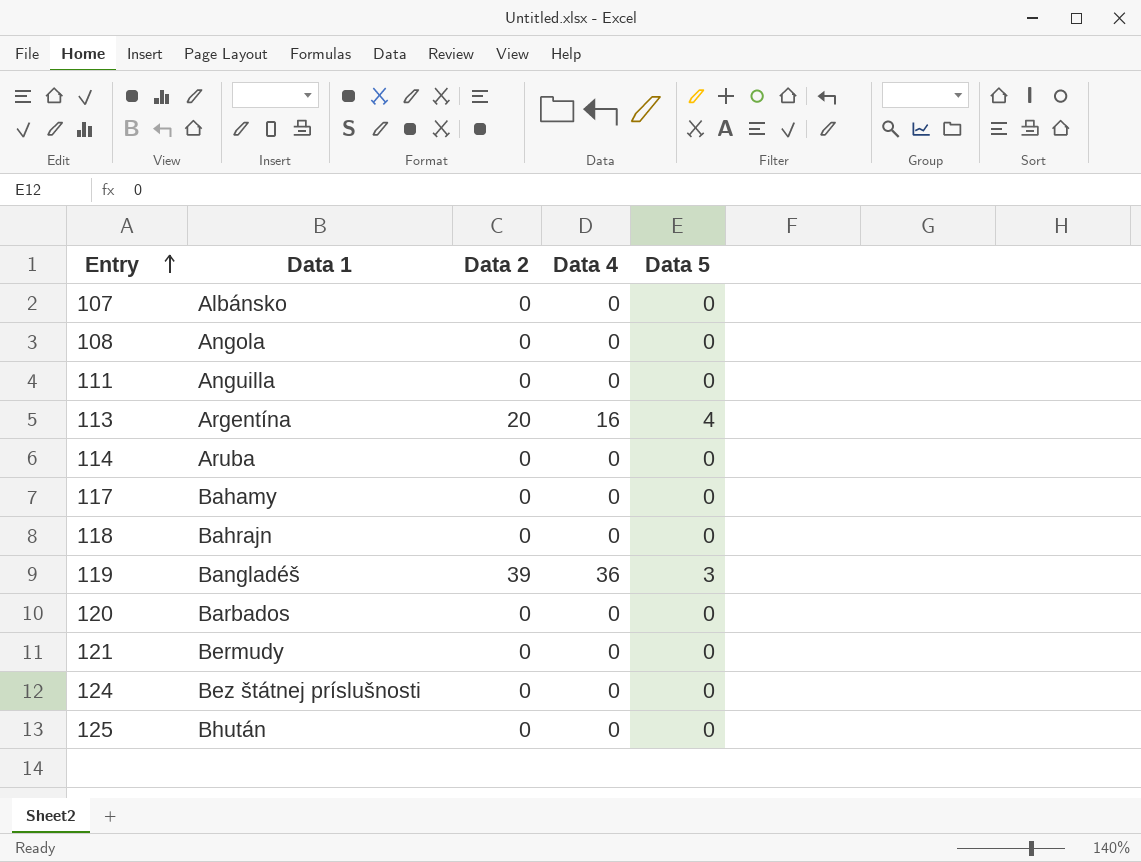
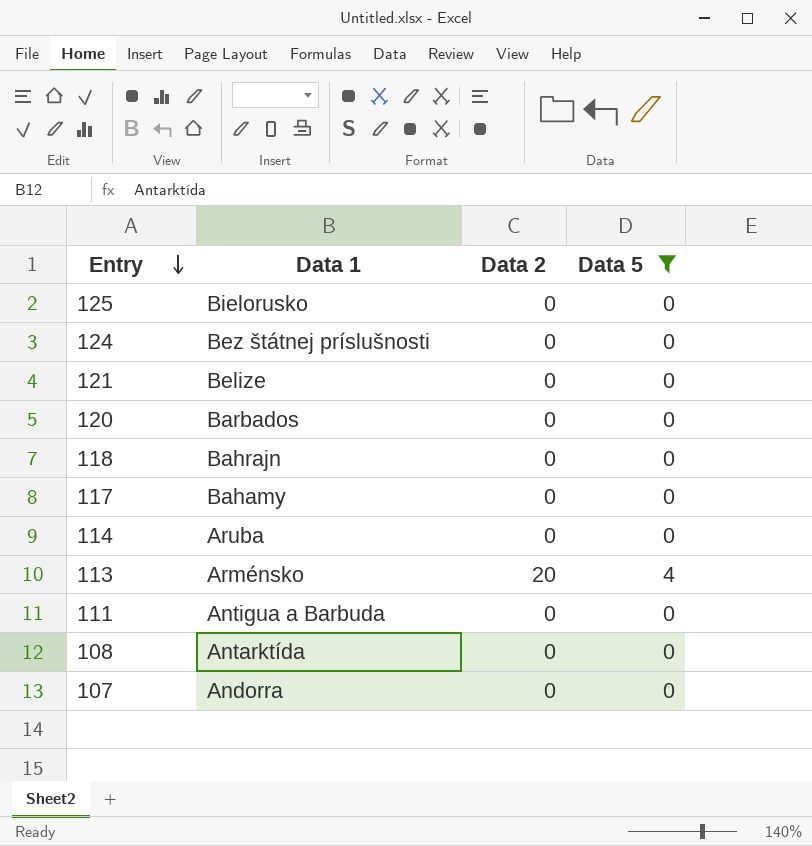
filter: none -> Data 5 != 3
row order: Entry ascending -> Entry descending
column Data 4 | position: 4 -> none
125 | Data 1: Bhután -> Bielorusko
121 | Data 1: Bermudy -> Belize
113 | Data 1: Argentína -> Arménsko
111 | Data 1: Anguilla -> Antigua a Barbuda
108 | Data 1: Angola -> Antarktída
107 | Data 1: Albánsko -> Andorra

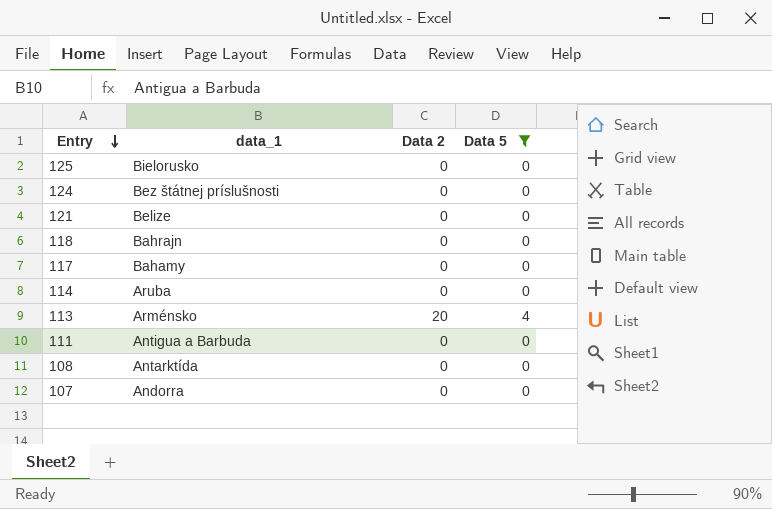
column name: Data 1 -> data_1
row 120: Barbados | 0 | 0 -> none

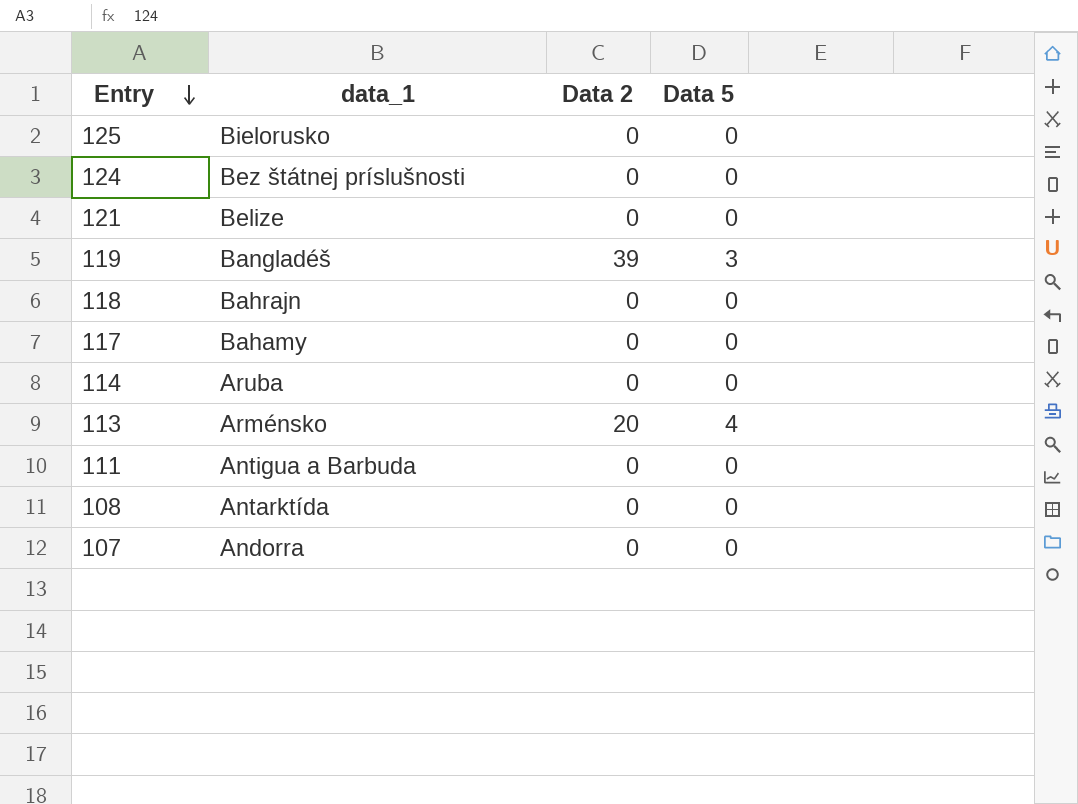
filter: Data 5 != 3 -> none

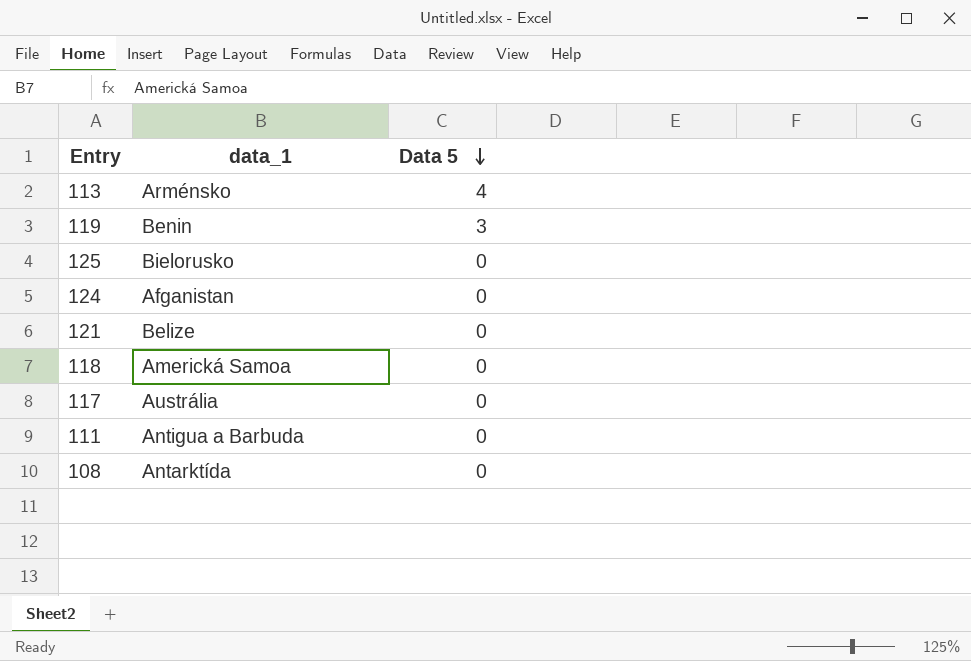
row order: Entry descending -> Data 5 descending
column Data 2 | position: 3 -> none
row 114: Aruba | 0 | 0 -> none
row 107: Andorra | 0 | 0 -> none
119 | data_1: Bangladéš -> Benin
124 | data_1: Bez štátnej príslušnosti -> Afganistan
118 | data_1: Bahrajn -> Americká Samoa
117 | data_1: Bahamy -> Austrália

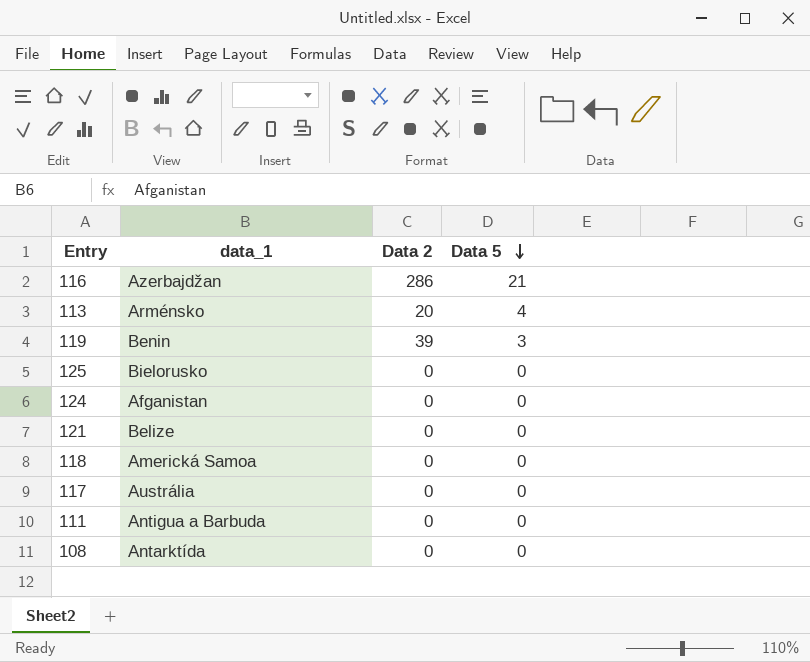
column Data 2 | position: none -> 3
row 116: none -> Azerbajdžan | 286 | 21

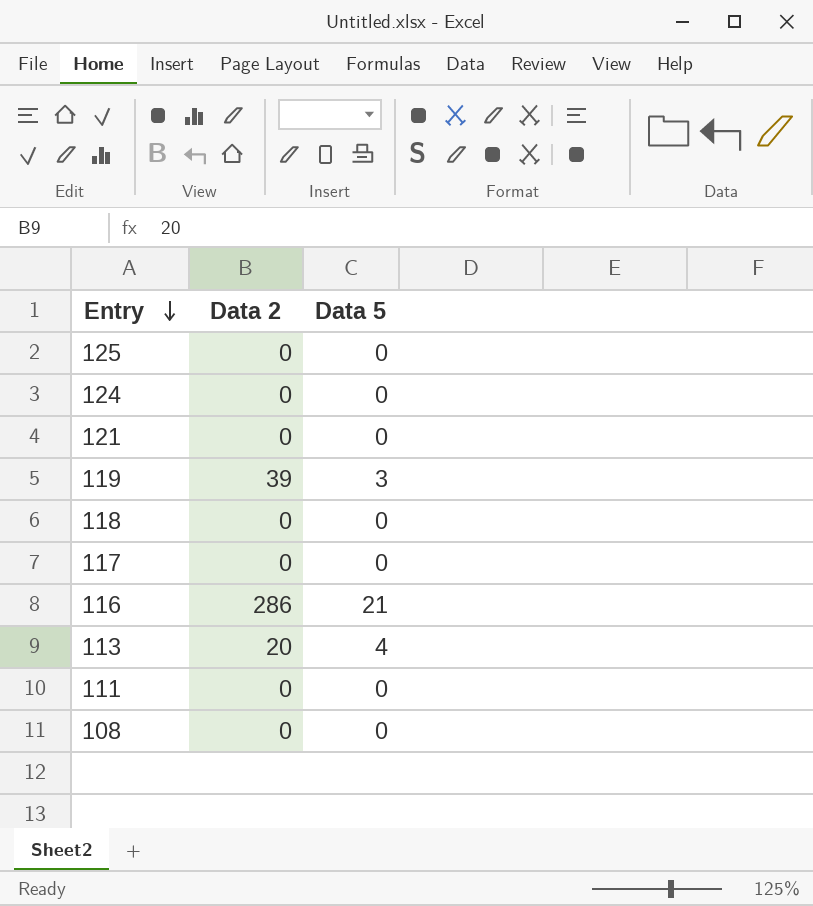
row order: Data 5 descending -> Entry descending
column data_1 | position: 2 -> none

